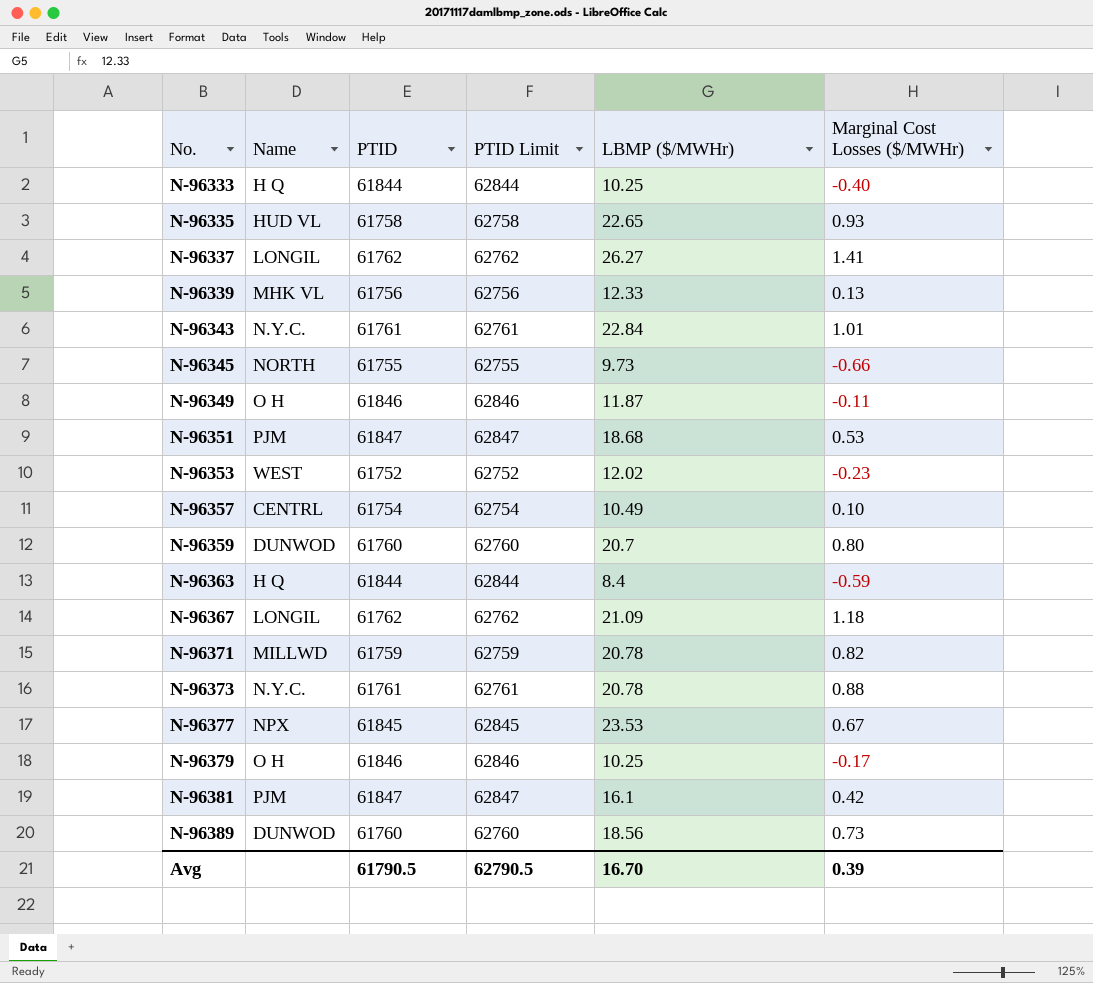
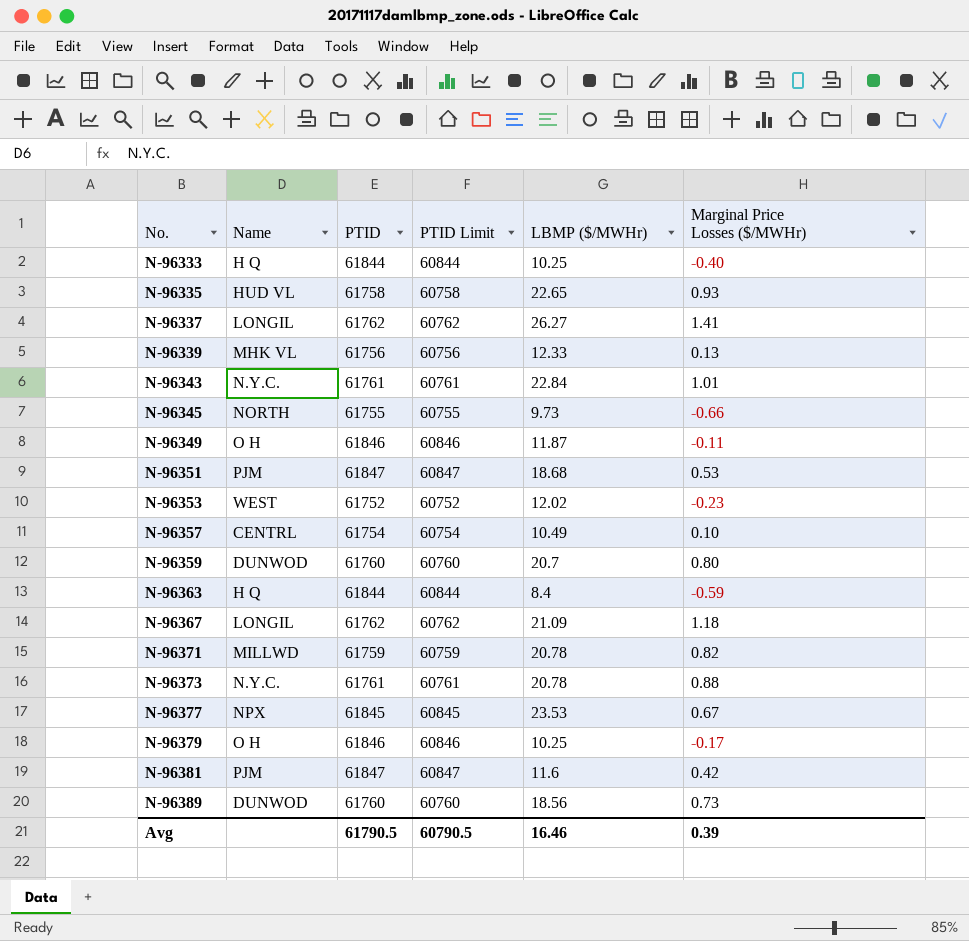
column PTID Limit | formula: [PTID] + 1000 -> [PTID] - 1000
column name: Marginal Cost Losses ($/MWHr) -> Marginal Price Losses ($/MWHr)
N-96381 | LBMP ($/MWHr): 16.1 -> 11.6
Avg | PTID Limit: 62790.5 -> 60790.5
Avg | LBMP ($/MWHr): 16.70 -> 16.46

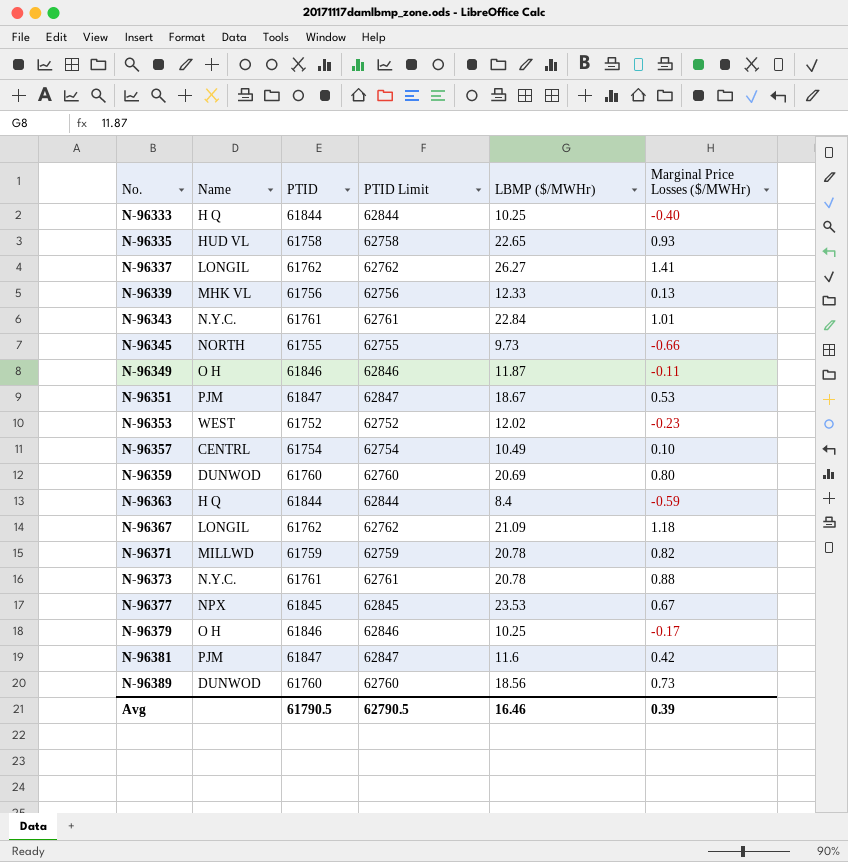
column PTID Limit | formula: [PTID] - 1000 -> [PTID] + 1000
N-96351 | LBMP ($/MWHr): 18.68 -> 18.67
N-96359 | LBMP ($/MWHr): 20.7 -> 20.69
Avg | PTID Limit: 60790.5 -> 62790.5

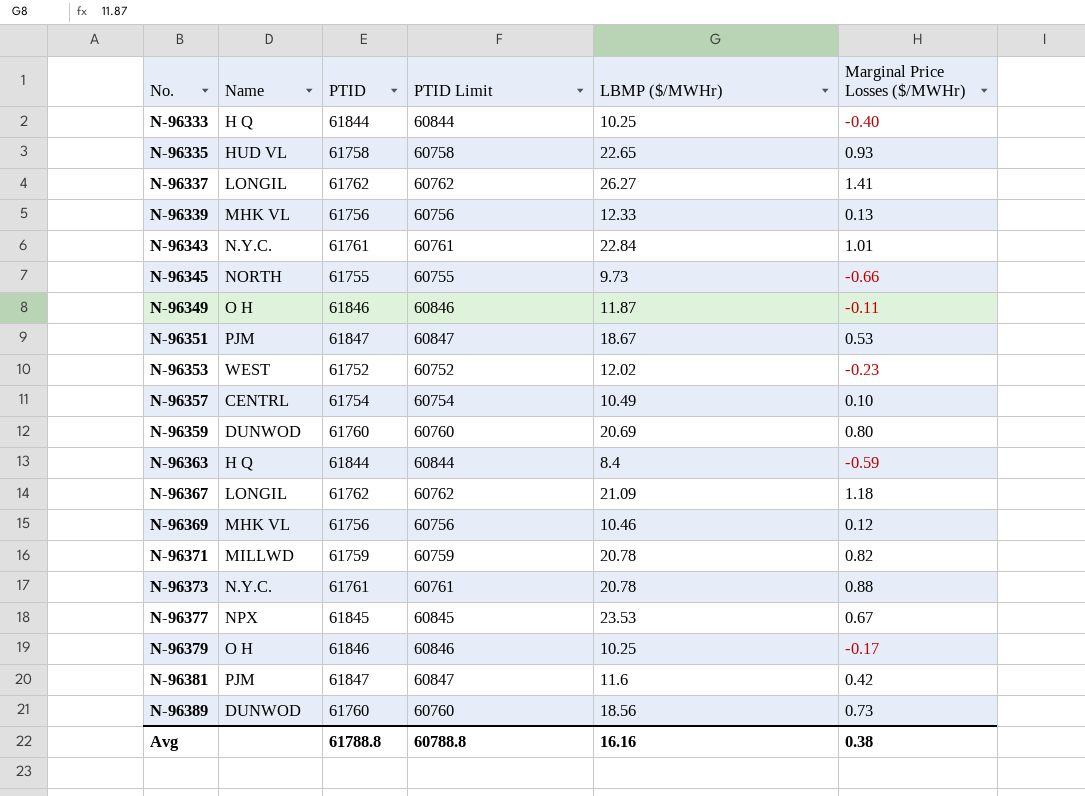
column PTID Limit | formula: [PTID] + 1000 -> [PTID] - 1000
row N-96369: none -> MHK VL | 61756 | 60756 | 10.46 | 0.12
Avg | PTID: 61790.5 -> 61788.8
Avg | PTID Limit: 62790.5 -> 60788.8
Avg | LBMP ($/MWHr): 16.46 -> 16.16
Avg | Marginal Price Losses ($/MWHr): 0.39 -> 0.38

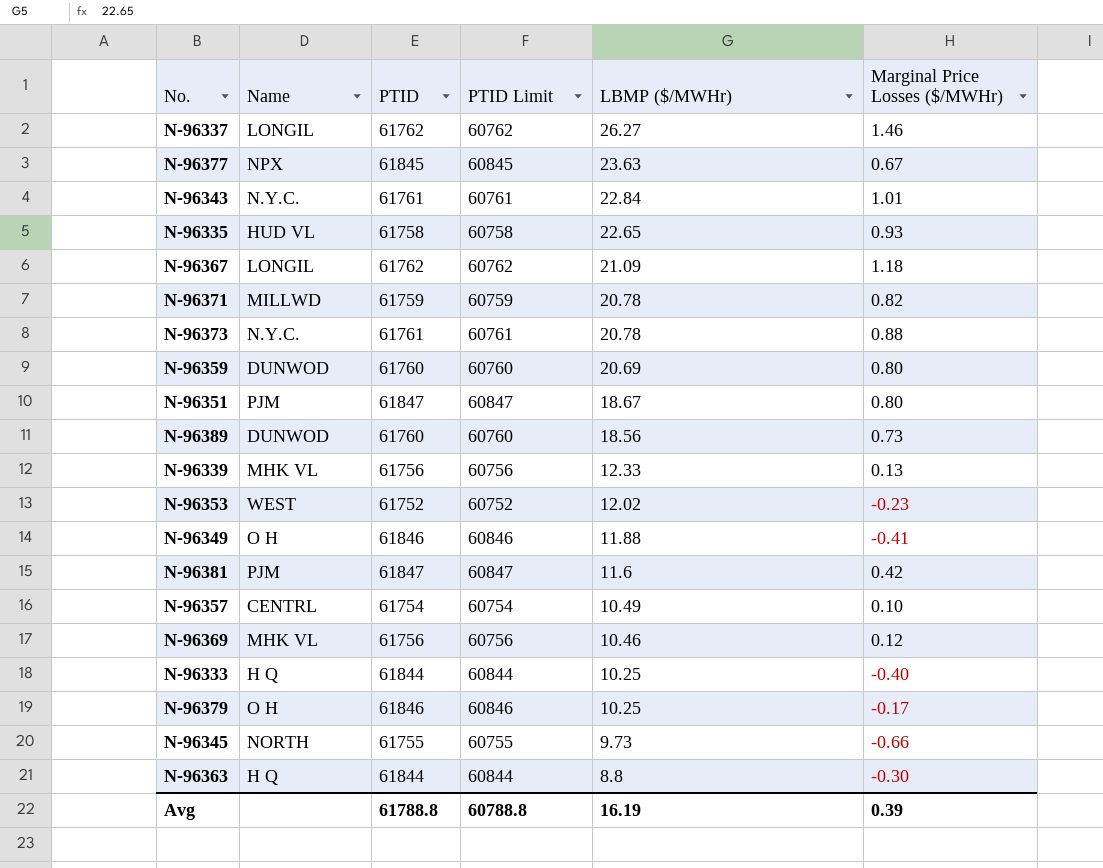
row order: No. ascending -> LBMP ($/MWHr) descending
N-96337 | Marginal Price Losses ($/MWHr): 1.41 -> 1.46
N-96377 | LBMP ($/MWHr): 23.53 -> 23.63
N-96351 | Marginal Price Losses ($/MWHr): 0.53 -> 0.80
N-96349 | LBMP ($/MWHr): 11.87 -> 11.88
N-96349 | Marginal Price Losses ($/MWHr): -0.11 -> -0.41
N-96363 | LBMP ($/MWHr): 8.4 -> 8.8
N-96363 | Marginal Price Losses ($/MWHr): -0.59 -> -0.30
Avg | LBMP ($/MWHr): 16.16 -> 16.19
Avg | Marginal Price Losses ($/MWHr): 0.38 -> 0.39

